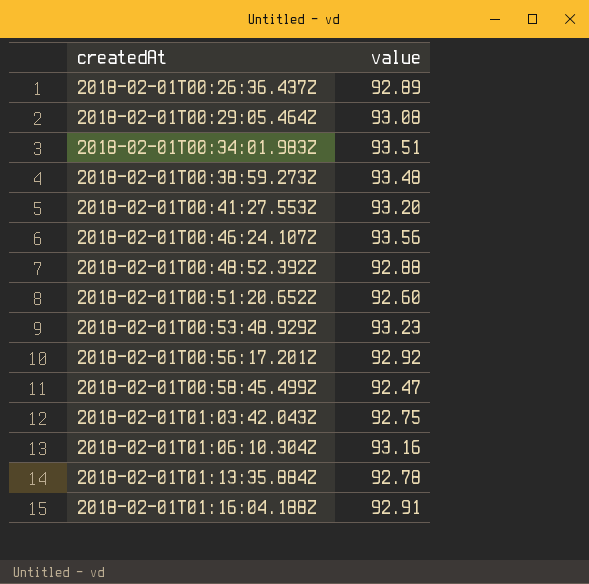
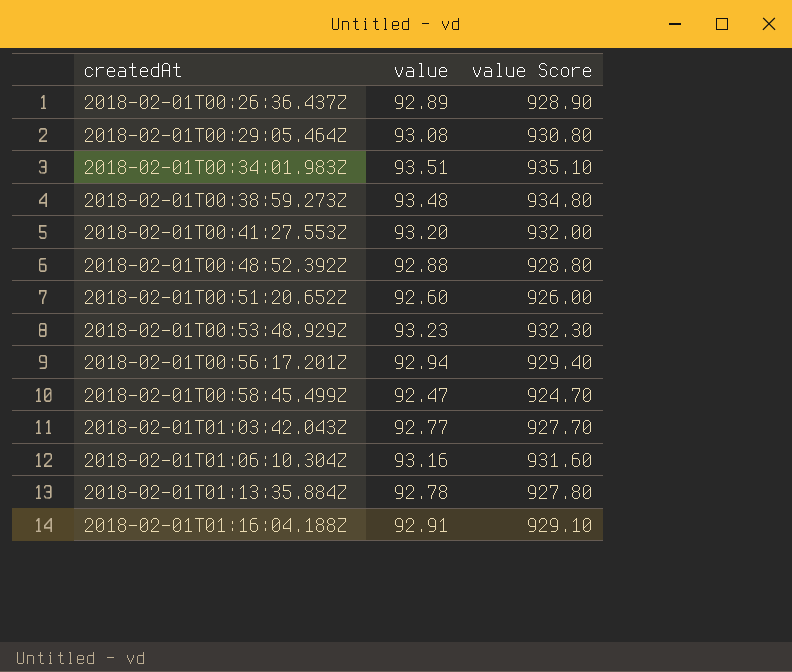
column value Score | formula: none -> [value] * 10
row 2018-02-01T00:46:24.107Z: 93.56 -> none
2018-02-01T00:56:17.201Z | value: 92.92 -> 92.94
2018-02-01T01:03:42.043Z | value: 92.75 -> 92.77

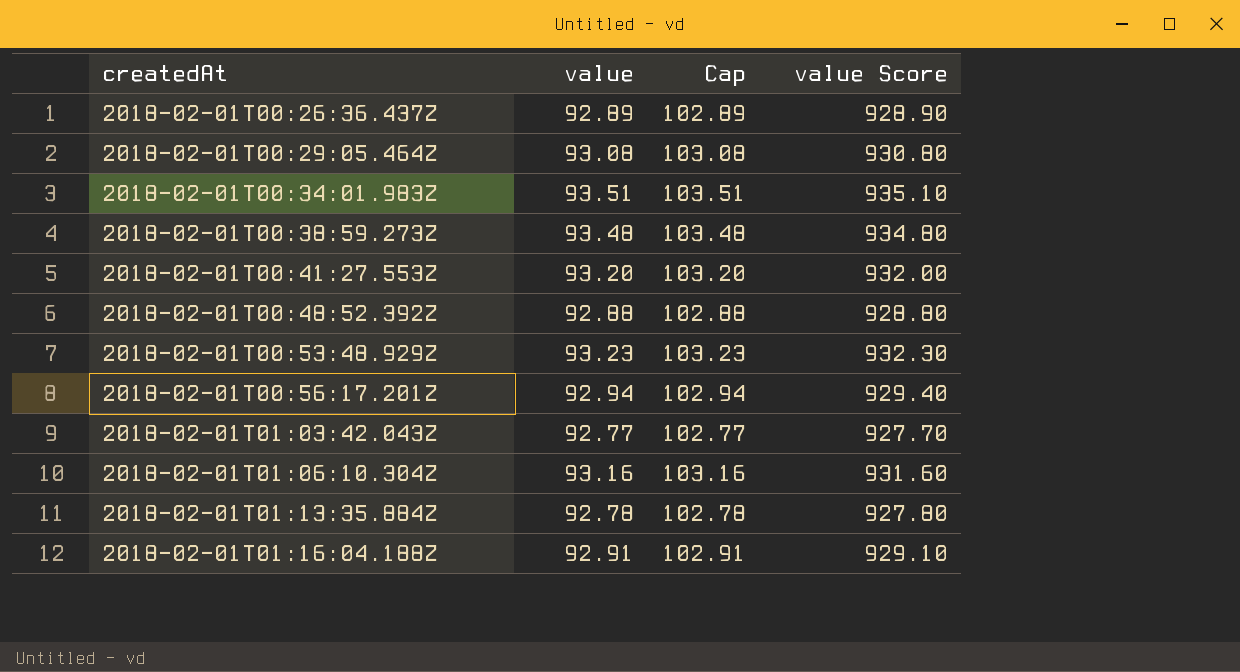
column Cap | formula: none -> [value] + 10
row 2018-02-01T00:51:20.652Z: 92.60 | 926.00 -> none
row 2018-02-01T00:58:45.499Z: 92.47 | 924.70 -> none

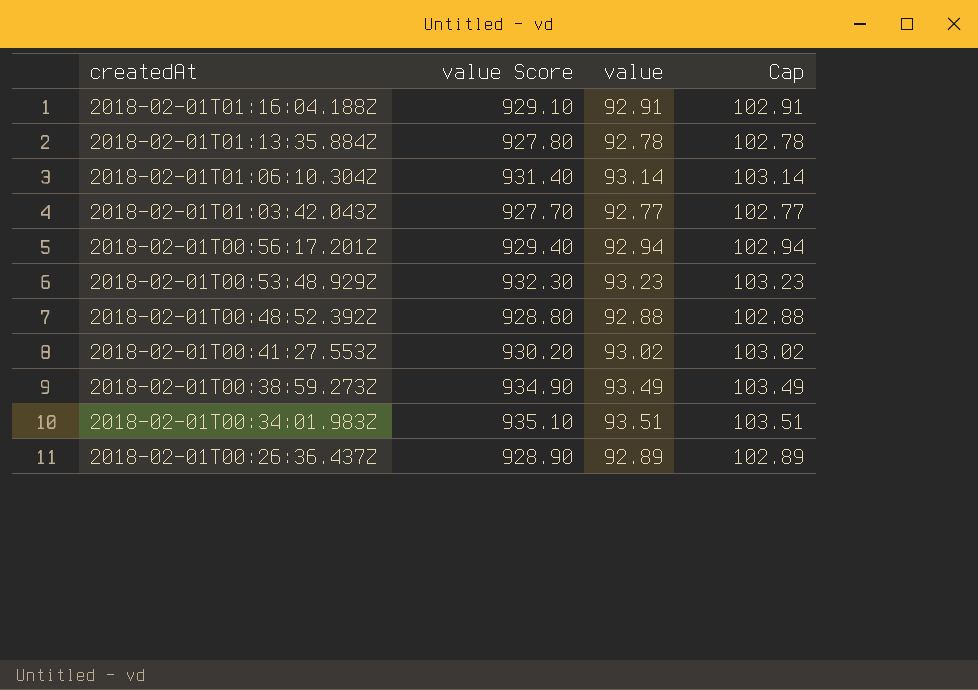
row order: createdAt ascending -> createdAt descending
column value Score | position: 4 -> 2
row 2018-02-01T00:29:05.464Z: 93.08 | 103.08 | 930.80 -> none
2018-02-01T01:06:10.304Z | value Score: 931.60 -> 931.40
2018-02-01T01:06:10.304Z | value: 93.16 -> 93.14
2018-02-01T01:06:10.304Z | Cap: 103.16 -> 103.14
2018-02-01T00:41:27.553Z | value Score: 932.00 -> 930.20
2018-02-01T00:41:27.553Z | value: 93.20 -> 93.02
2018-02-01T00:41:27.553Z | Cap: 103.20 -> 103.02
2018-02-01T00:38:59.273Z | value Score: 934.80 -> 934.90
2018-02-01T00:38:59.273Z | value: 93.48 -> 93.49
2018-02-01T00:38:59.273Z | Cap: 103.48 -> 103.49

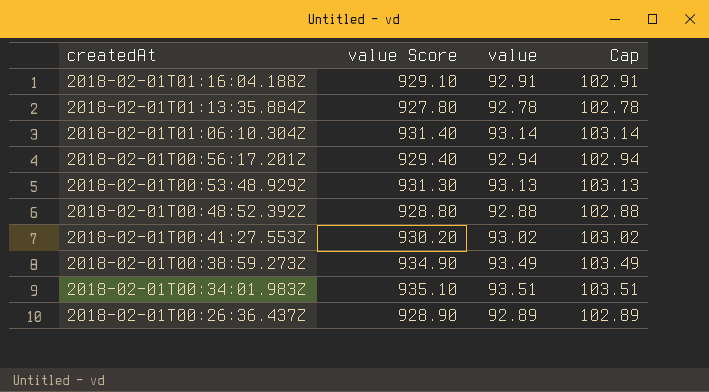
row 2018-02-01T01:03:42.043Z: 927.70 | 92.77 | 102.77 -> none
2018-02-01T00:53:48.929Z | value Score: 932.30 -> 931.30
2018-02-01T00:53:48.929Z | value: 93.23 -> 93.13
2018-02-01T00:53:48.929Z | Cap: 103.23 -> 103.13

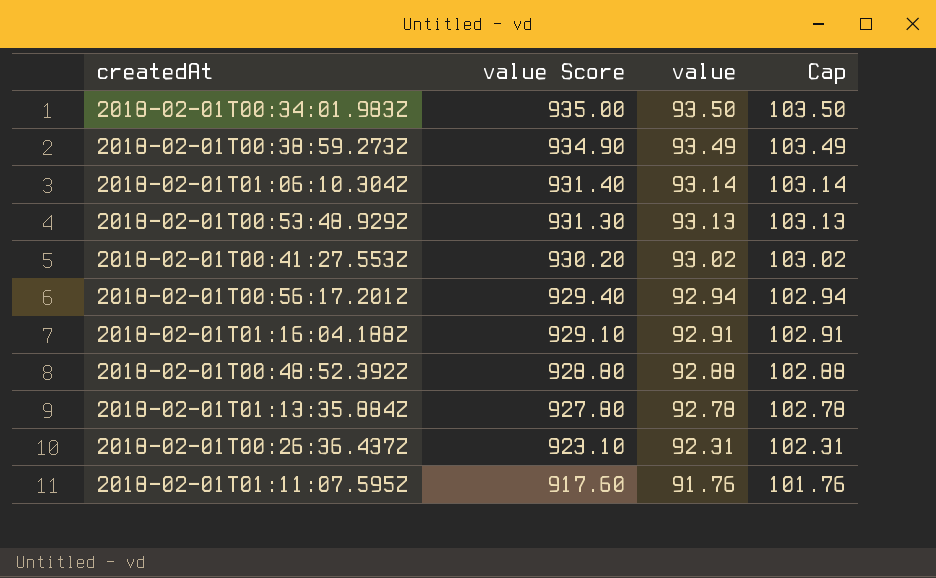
row order: createdAt descending -> value Score descending
2018-02-01T00:34:01.983Z | value Score: 935.10 -> 935.00
2018-02-01T00:34:01.983Z | value: 93.51 -> 93.50
2018-02-01T00:34:01.983Z | Cap: 103.51 -> 103.50
2018-02-01T00:26:36.437Z | value Score: 928.90 -> 923.10
2018-02-01T00:26:36.437Z | value: 92.89 -> 92.31
2018-02-01T00:26:36.437Z | Cap: 102.89 -> 102.31
row 2018-02-01T01:11:07.595Z: none -> 917.60 | 91.76 | 101.76

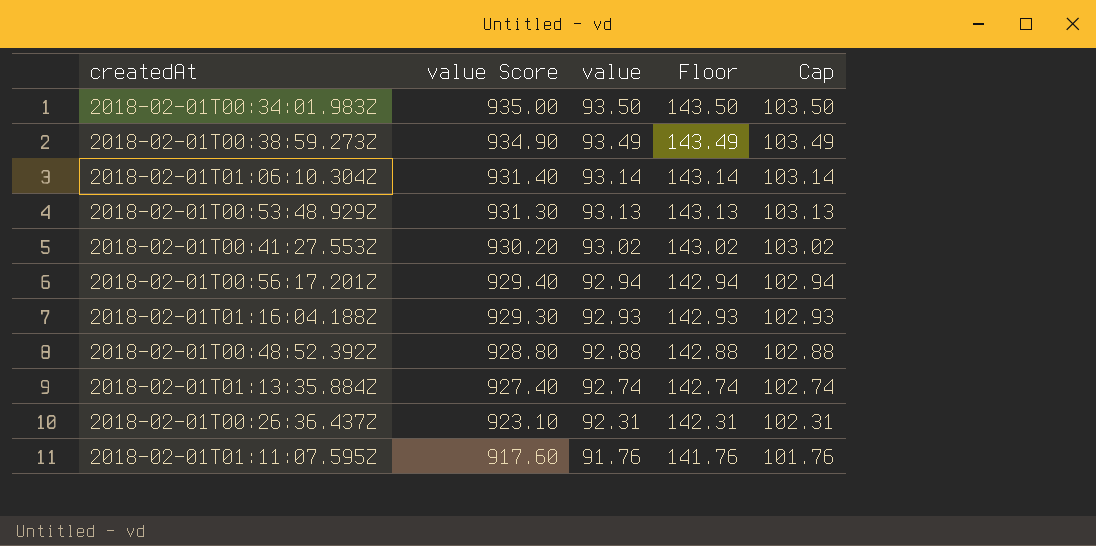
column Floor | formula: none -> [value] + 50
2018-02-01T01:16:04.188Z | value Score: 929.10 -> 929.30
2018-02-01T01:16:04.188Z | value: 92.91 -> 92.93
2018-02-01T01:16:04.188Z | Cap: 102.91 -> 102.93
2018-02-01T01:13:35.884Z | value Score: 927.80 -> 927.40
2018-02-01T01:13:35.884Z | value: 92.78 -> 92.74
2018-02-01T01:13:35.884Z | Cap: 102.78 -> 102.74

